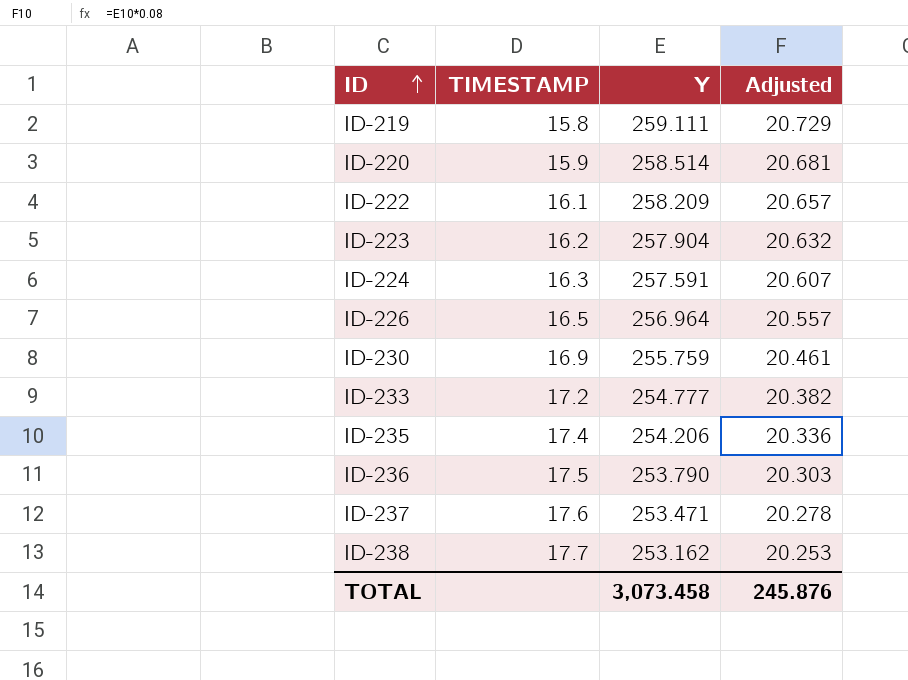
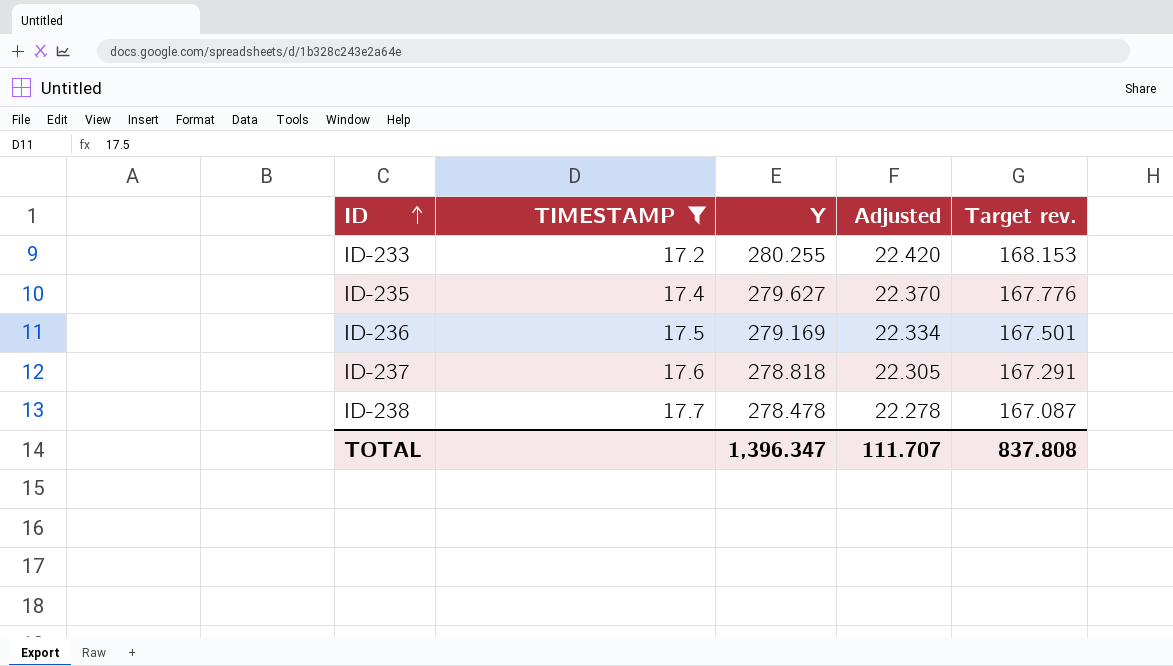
filter: none -> TIMESTAMP >= 17.2
column Target rev. | formula: none -> [Y] * 0.6
ID-233 | Y: 254.777 -> 280.255
ID-233 | Adjusted: 20.382 -> 22.420
ID-235 | Y: 254.206 -> 279.627
ID-235 | Adjusted: 20.336 -> 22.370
ID-236 | Y: 253.790 -> 279.169
ID-236 | Adjusted: 20.303 -> 22.334
ID-237 | Y: 253.471 -> 278.818
ID-237 | Adjusted: 20.278 -> 22.305
ID-238 | Y: 253.162 -> 278.478
ID-238 | Adjusted: 20.253 -> 22.278
TOTAL | Y: 3,073.458 -> 1,396.347
TOTAL | Adjusted: 245.876 -> 111.707

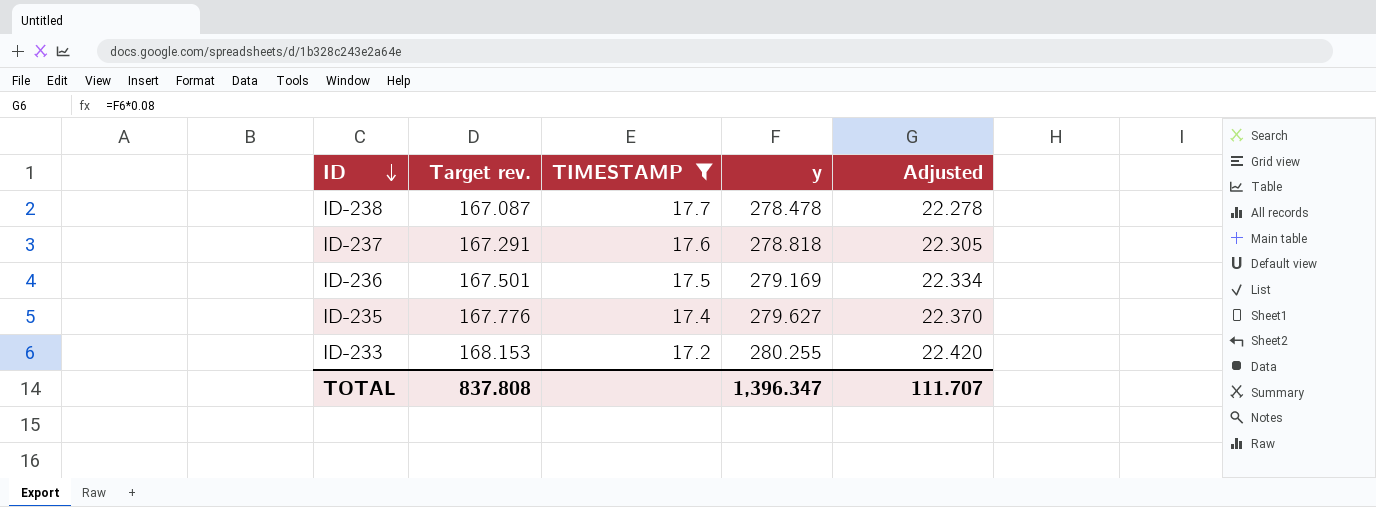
row order: ID ascending -> ID descending
column Target rev. | position: 5 -> 2
column name: Y -> y

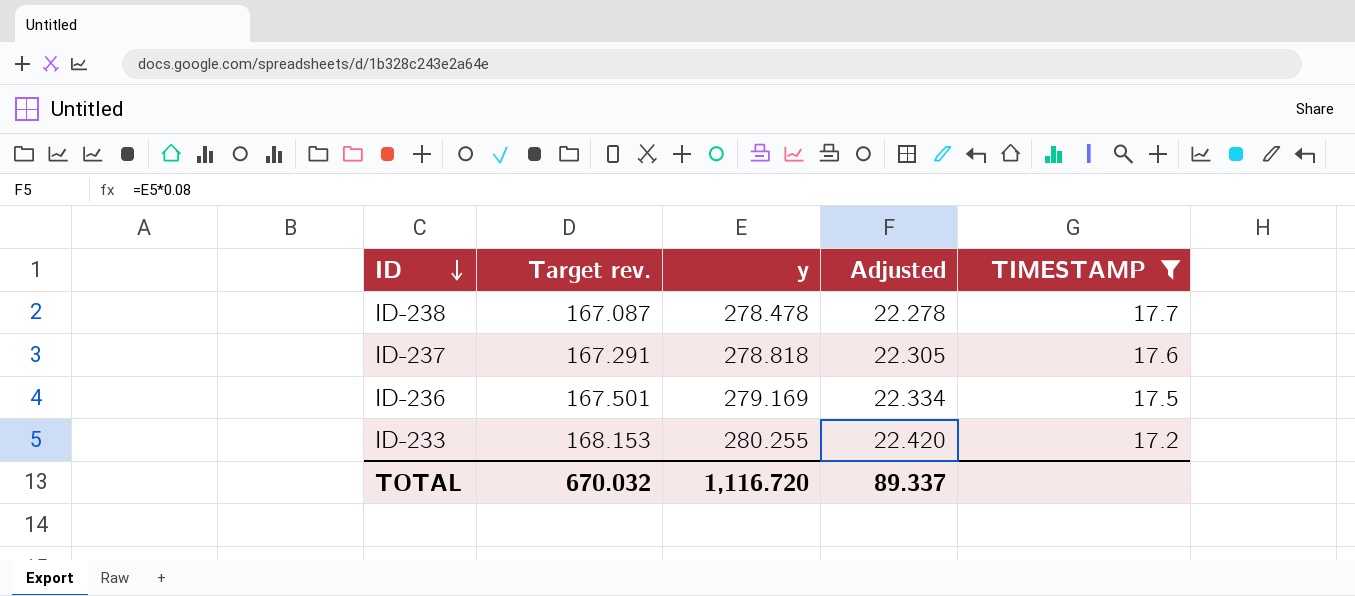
column TIMESTAMP | position: 3 -> 5
row ID-235: 167.776 | 17.4 | 279.627 | 22.370 -> none
TOTAL | Target rev.: 837.808 -> 670.032
TOTAL | y: 1,396.347 -> 1,116.720
TOTAL | Adjusted: 111.707 -> 89.337

